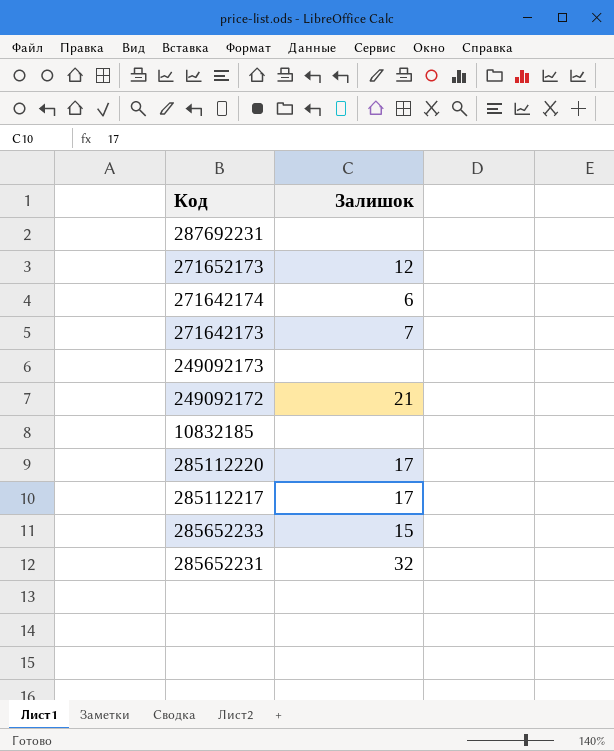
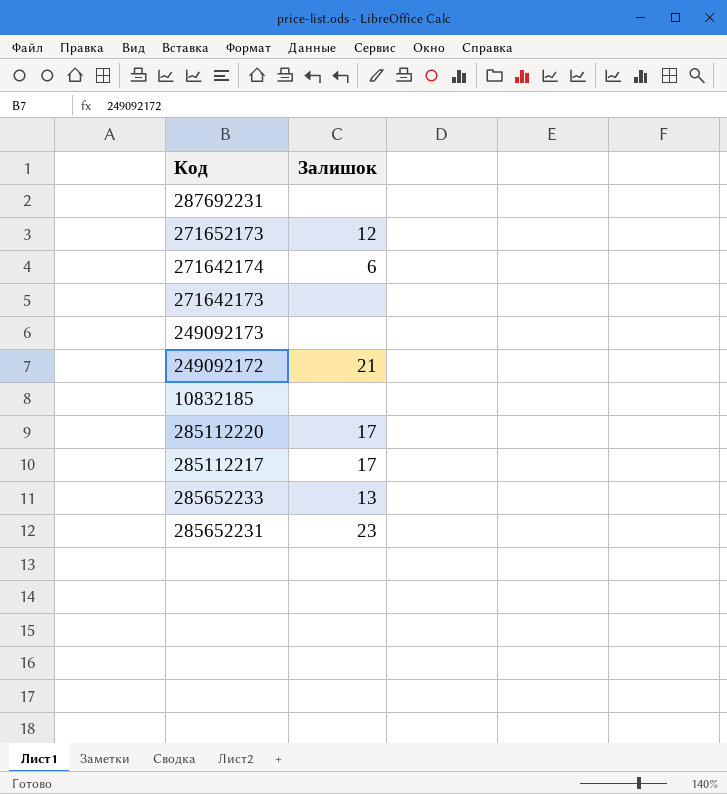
271642173 | Залишок: 7 -> none
285652233 | Залишок: 15 -> 13
285652231 | Залишок: 32 -> 23

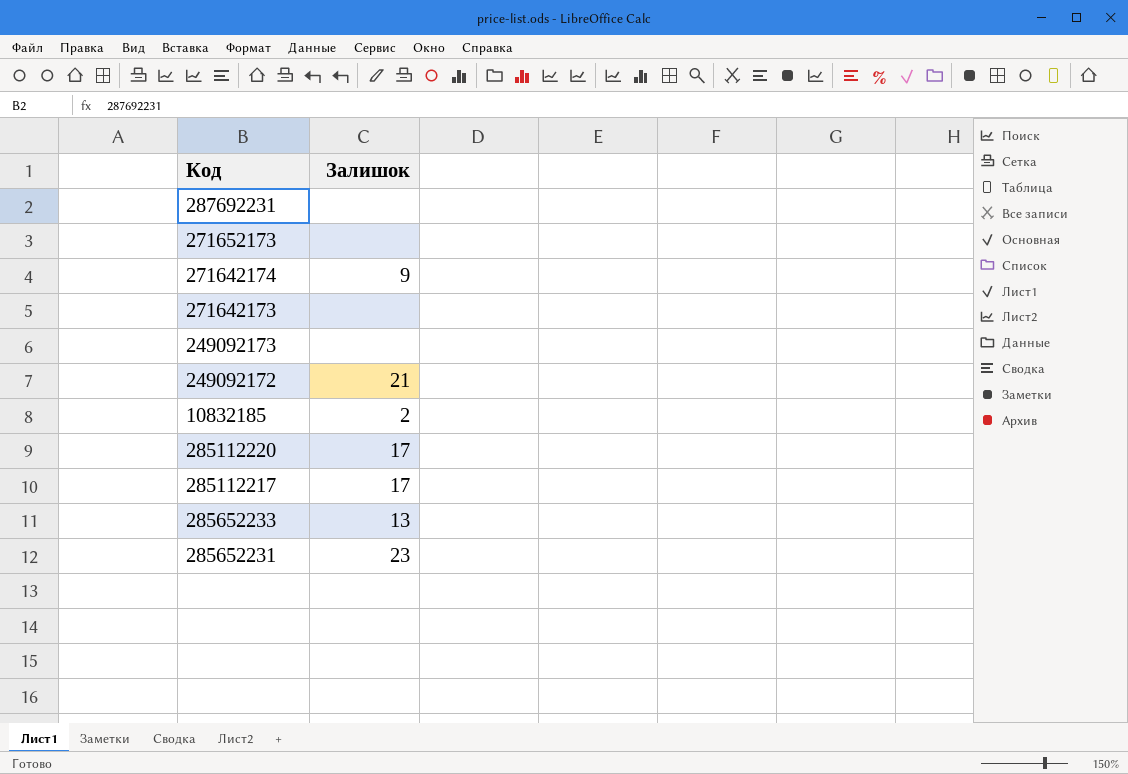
271652173 | Залишок: 12 -> none
271642174 | Залишок: 6 -> 9
10832185 | Залишок: none -> 2

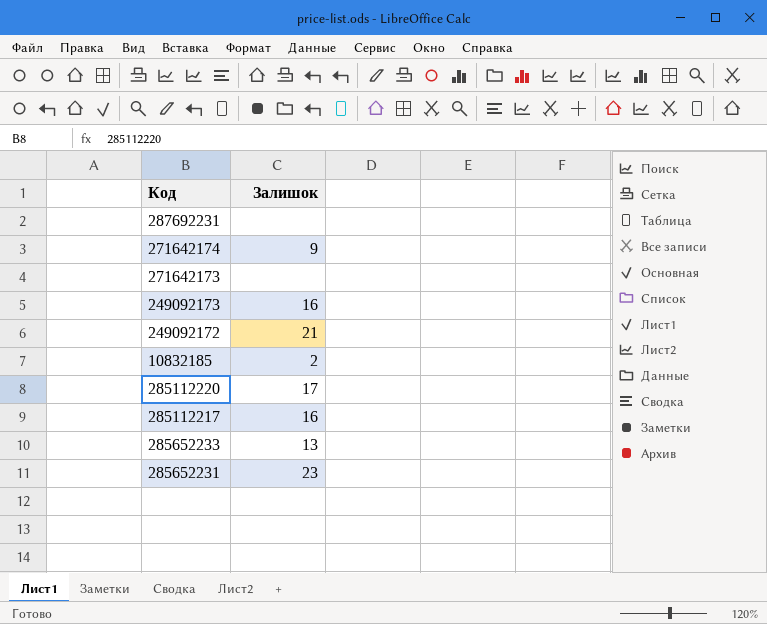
row 271652173: none -> none
249092173 | Залишок: none -> 16
285112217 | Залишок: 17 -> 16

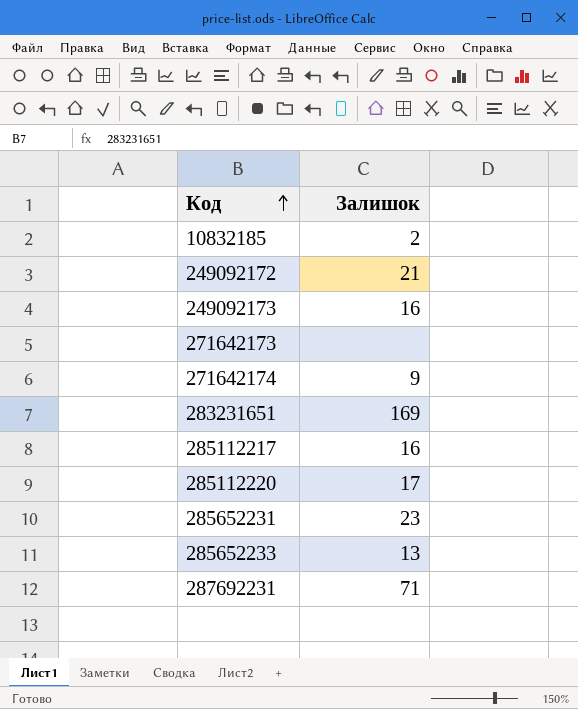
row order: none -> Код ascending
row 283231651: none -> 169
287692231 | Залишок: none -> 71

